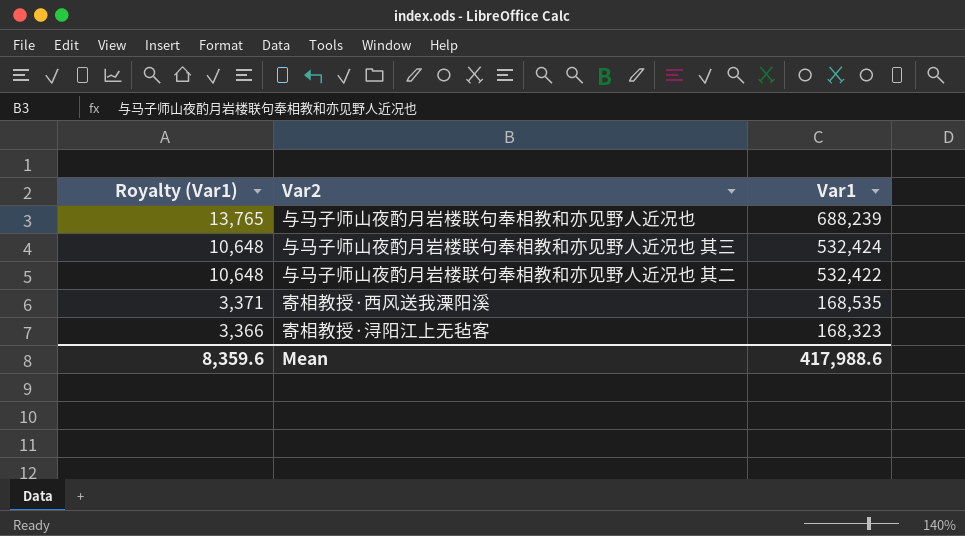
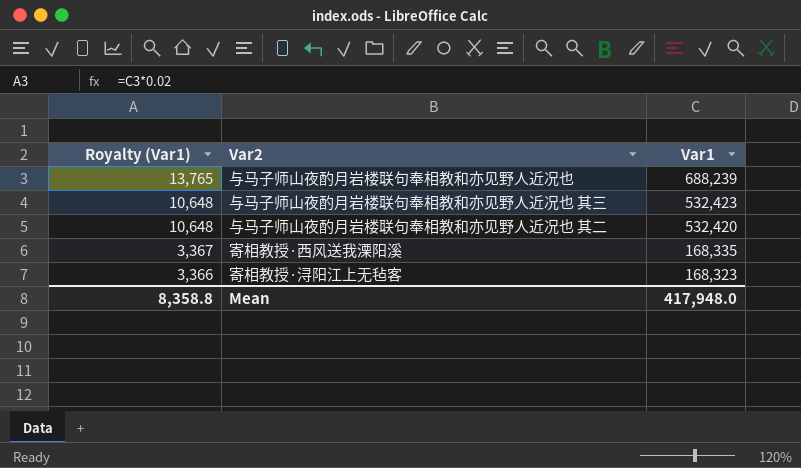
与马子师山夜酌月岩楼联句奉相教和亦见野人近况也 其三 | Var1: 532,424 -> 532,423
与马子师山夜酌月岩楼联句奉相教和亦见野人近况也 其二 | Var1: 532,422 -> 532,420
寄相教授·西风送我溧阳溪 | Royalty (Var1): 3,371 -> 3,367
寄相教授·西风送我溧阳溪 | Var1: 168,535 -> 168,335
Mean | Royalty (Var1): 8,359.6 -> 8,358.8
Mean | Var1: 417,988.6 -> 417,948.0

